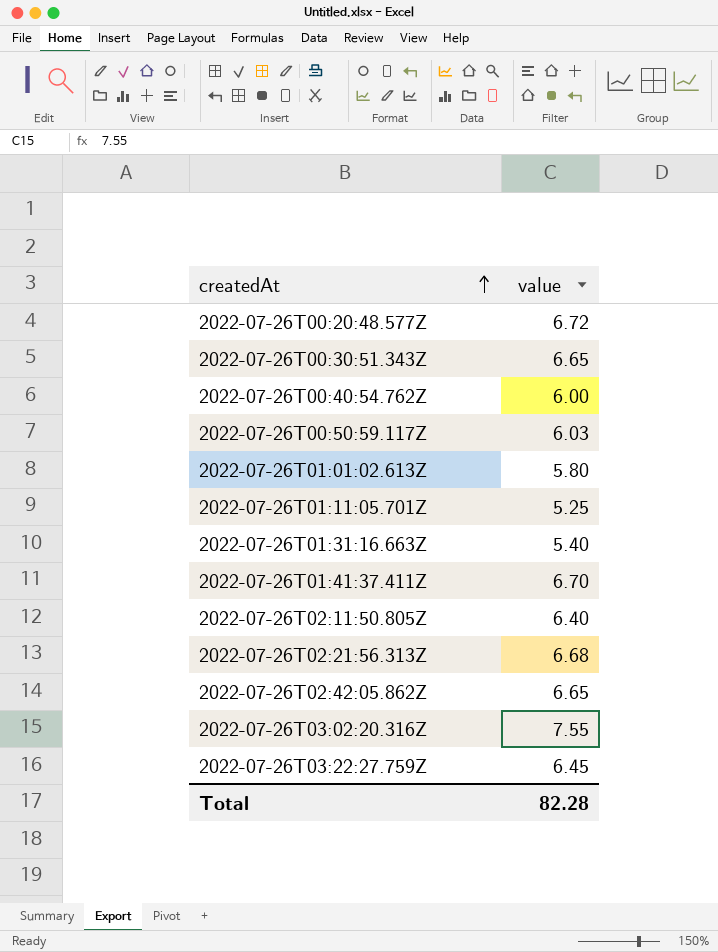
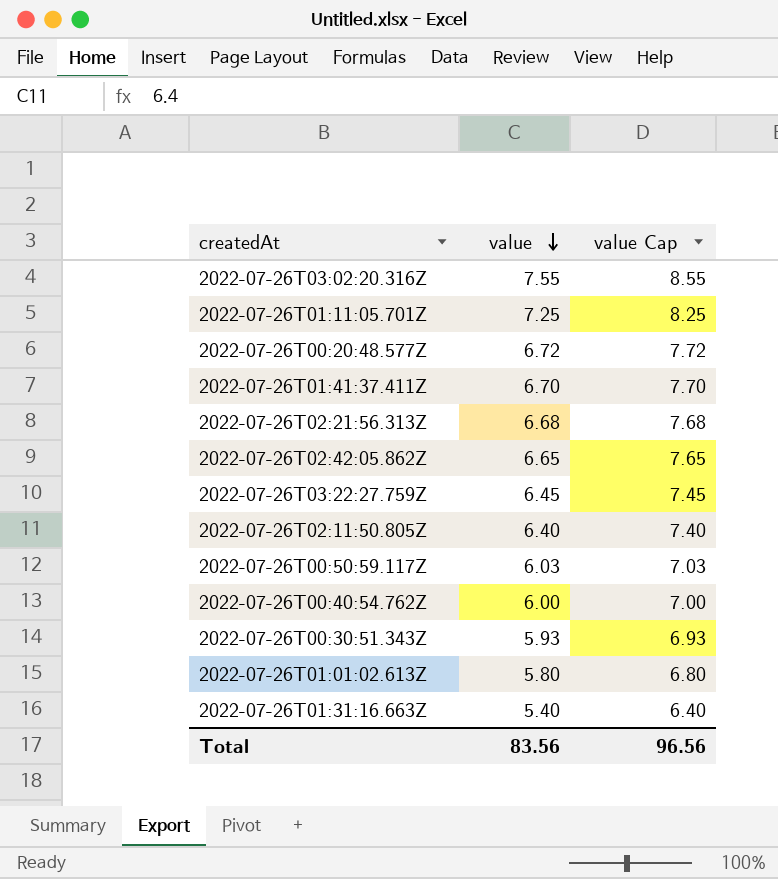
row order: createdAt ascending -> value descending
column value Cap | formula: none -> [value] + 1
2022-07-26T01:11:05.701Z | value: 5.25 -> 7.25
2022-07-26T00:30:51.343Z | value: 6.65 -> 5.93
Total | value: 82.28 -> 83.56

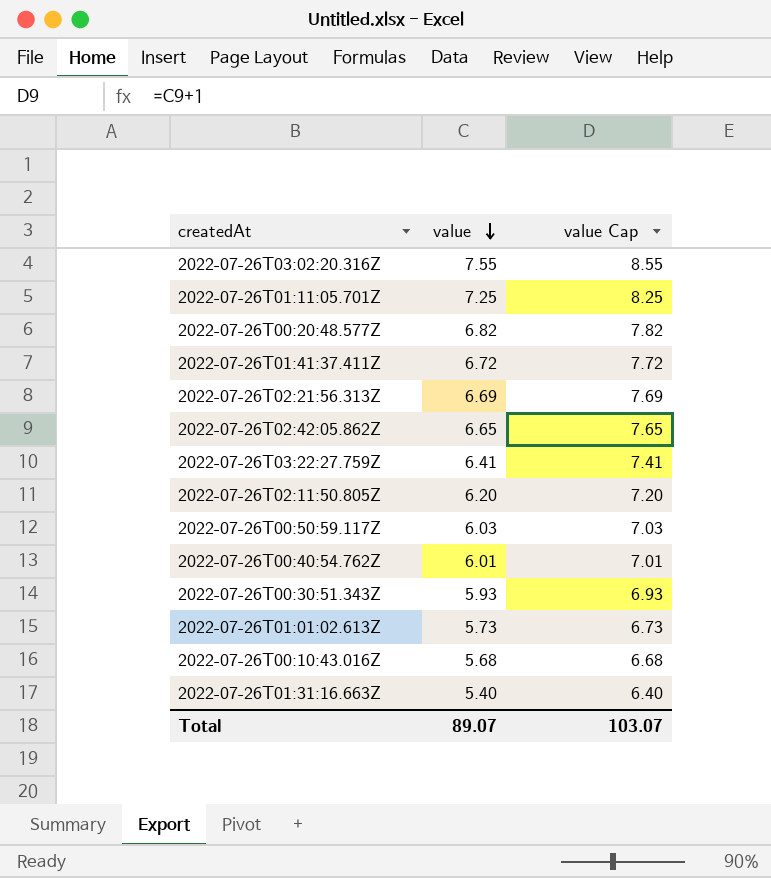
2022-07-26T00:20:48.577Z | value: 6.72 -> 6.82
2022-07-26T00:20:48.577Z | value Cap: 7.72 -> 7.82
2022-07-26T01:41:37.411Z | value: 6.70 -> 6.72
2022-07-26T01:41:37.411Z | value Cap: 7.70 -> 7.72
2022-07-26T02:21:56.313Z | value: 6.68 -> 6.69
2022-07-26T02:21:56.313Z | value Cap: 7.68 -> 7.69
2022-07-26T03:22:27.759Z | value: 6.45 -> 6.41
2022-07-26T03:22:27.759Z | value Cap: 7.45 -> 7.41
2022-07-26T02:11:50.805Z | value: 6.40 -> 6.20
2022-07-26T02:11:50.805Z | value Cap: 7.40 -> 7.20
2022-07-26T00:40:54.762Z | value: 6.00 -> 6.01
2022-07-26T00:40:54.762Z | value Cap: 7.00 -> 7.01
2022-07-26T01:01:02.613Z | value: 5.80 -> 5.73
2022-07-26T01:01:02.613Z | value Cap: 6.80 -> 6.73
row 2022-07-26T00:10:43.016Z: none -> 5.68 | 6.68
Total | value: 83.56 -> 89.07
Total | value Cap: 96.56 -> 103.07

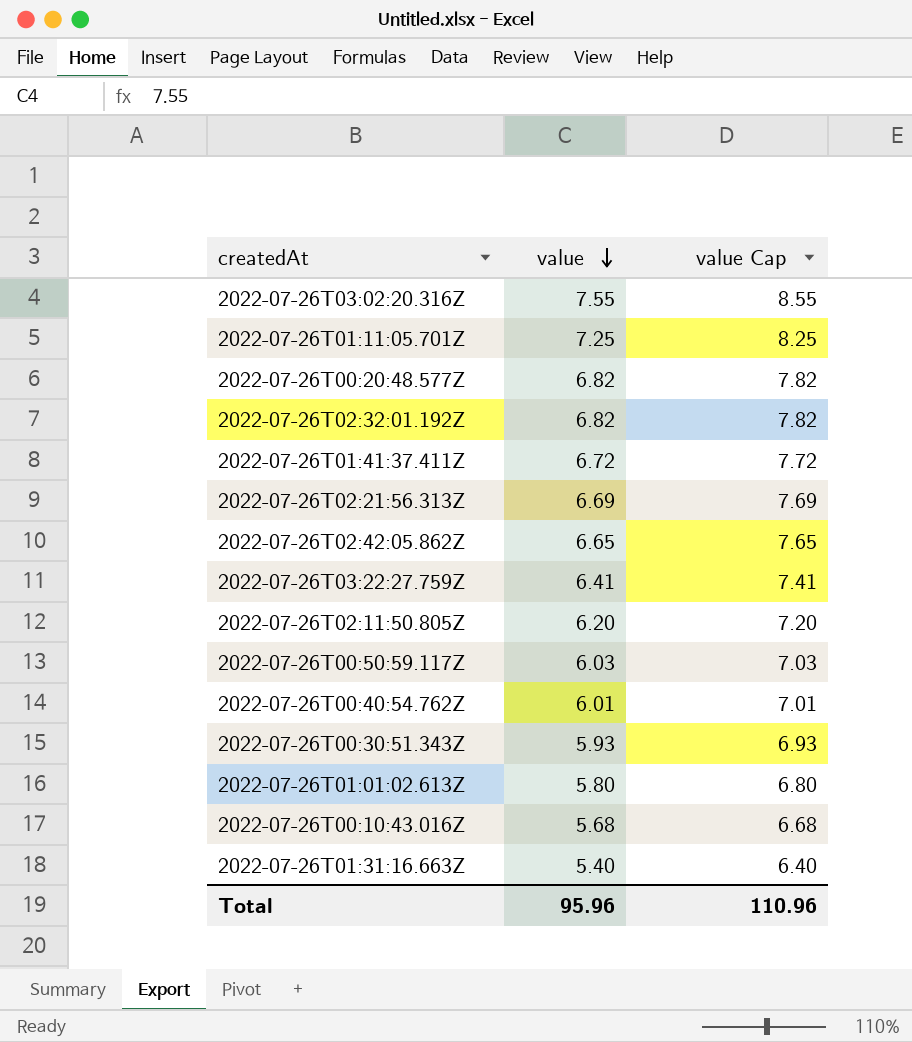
row 2022-07-26T02:32:01.192Z: none -> 6.82 | 7.82
2022-07-26T01:01:02.613Z | value: 5.73 -> 5.80
2022-07-26T01:01:02.613Z | value Cap: 6.73 -> 6.80
Total | value: 89.07 -> 95.96
Total | value Cap: 103.07 -> 110.96

